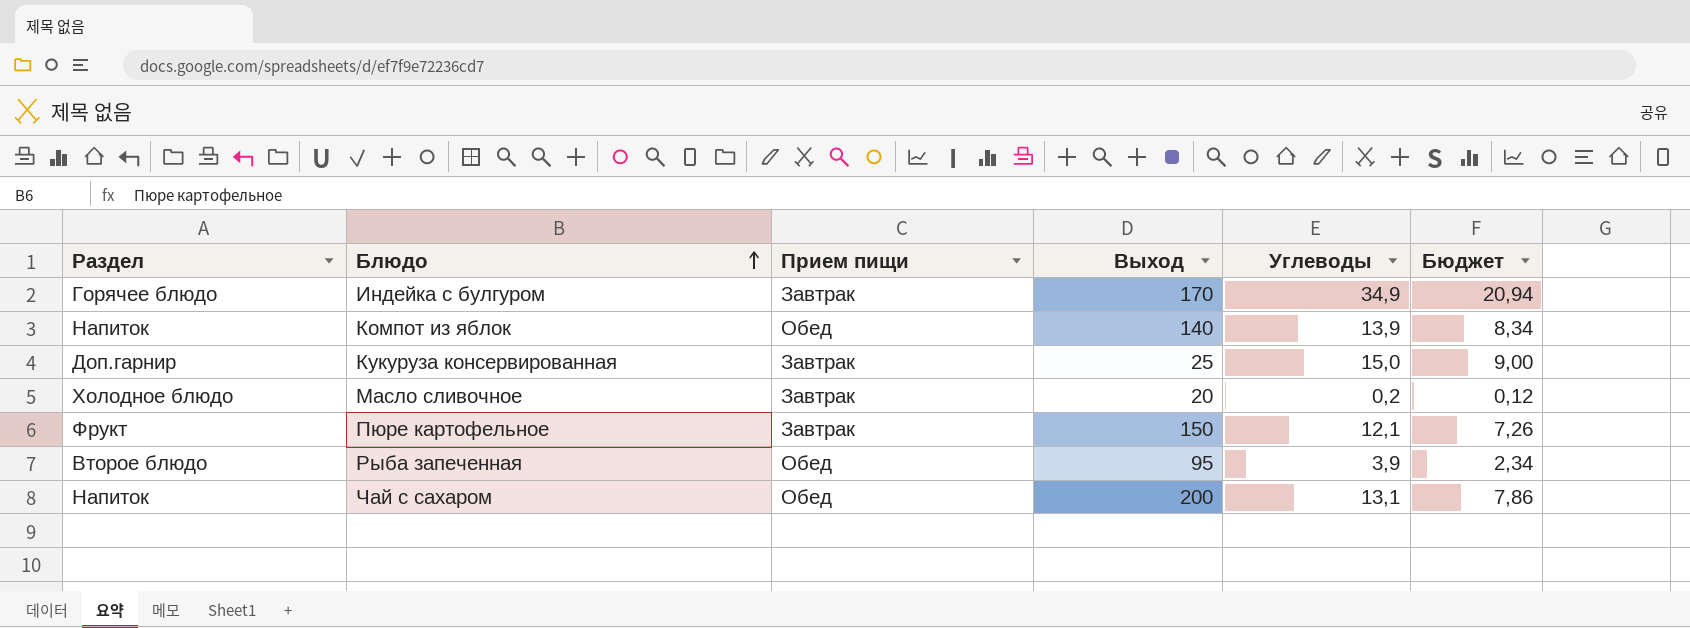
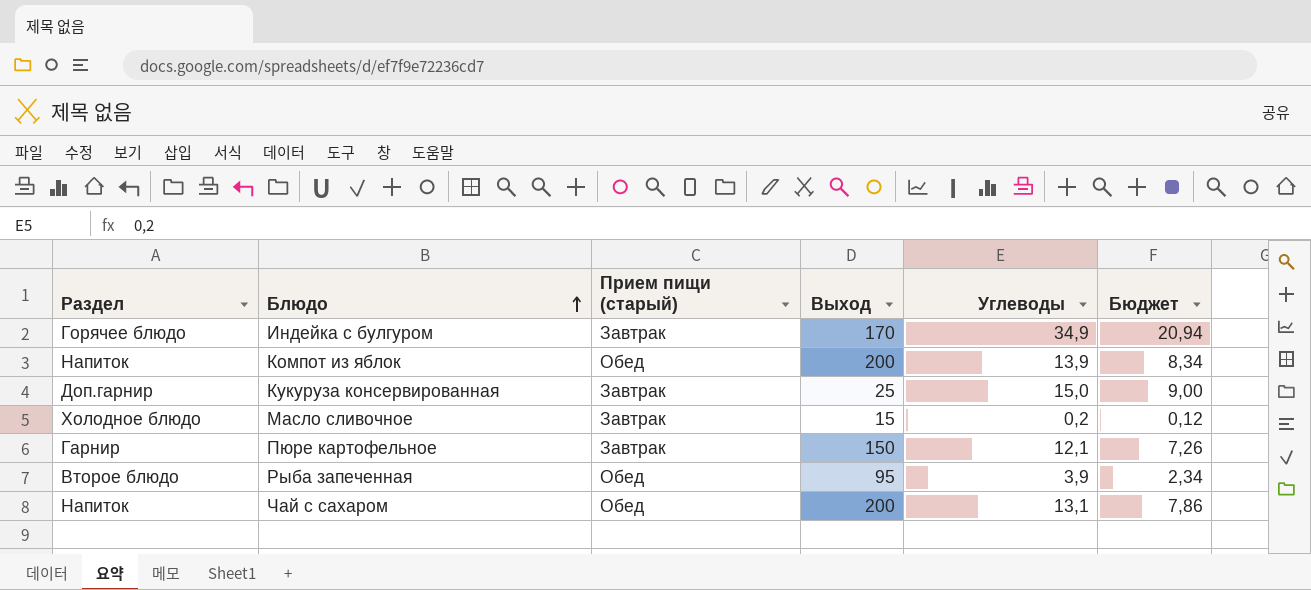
column name: Прием пищи -> Прием пищи (старый)
Компот из яблок | Выход: 140 -> 200
Масло сливочное | Выход: 20 -> 15
Пюре картофельное | Раздел: Фрукт -> Гарнир

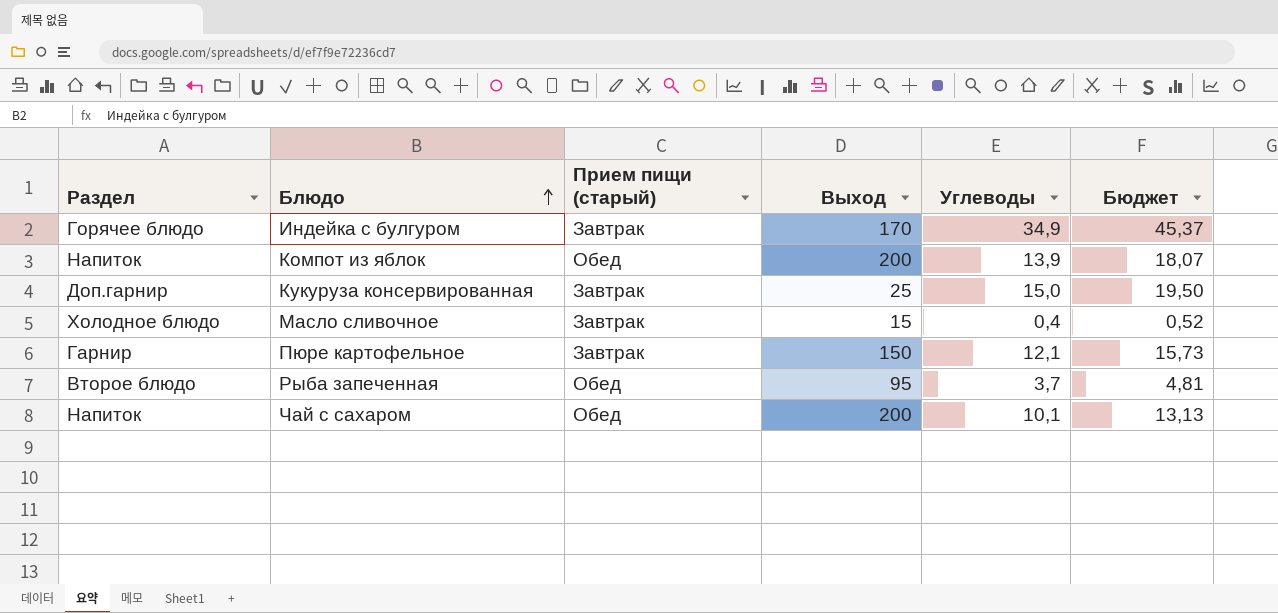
column Бюджет | formula: [Углеводы] * 0,6 -> [Углеводы] * 1,3
Масло сливочное | Углеводы: 0,2 -> 0,4
Рыба запеченная | Углеводы: 3,9 -> 3,7
Чай с сахаром | Углеводы: 13,1 -> 10,1

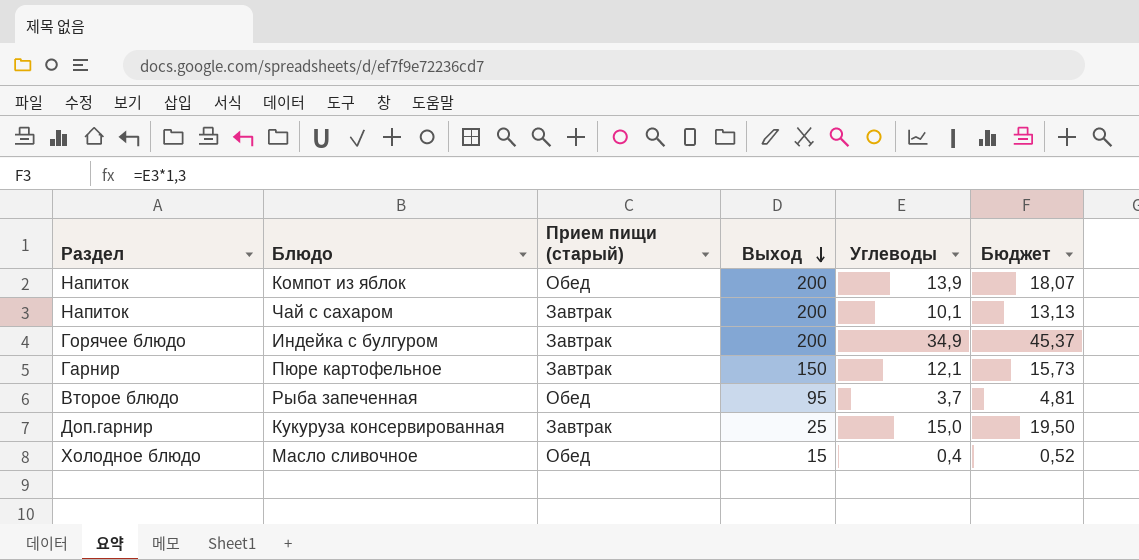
row order: Блюдо ascending -> Выход descending
Чай с сахаром | Прием пищи (старый): Обед -> Завтрак
Индейка с булгуром | Выход: 170 -> 200
Масло сливочное | Прием пищи (старый): Завтрак -> Обед

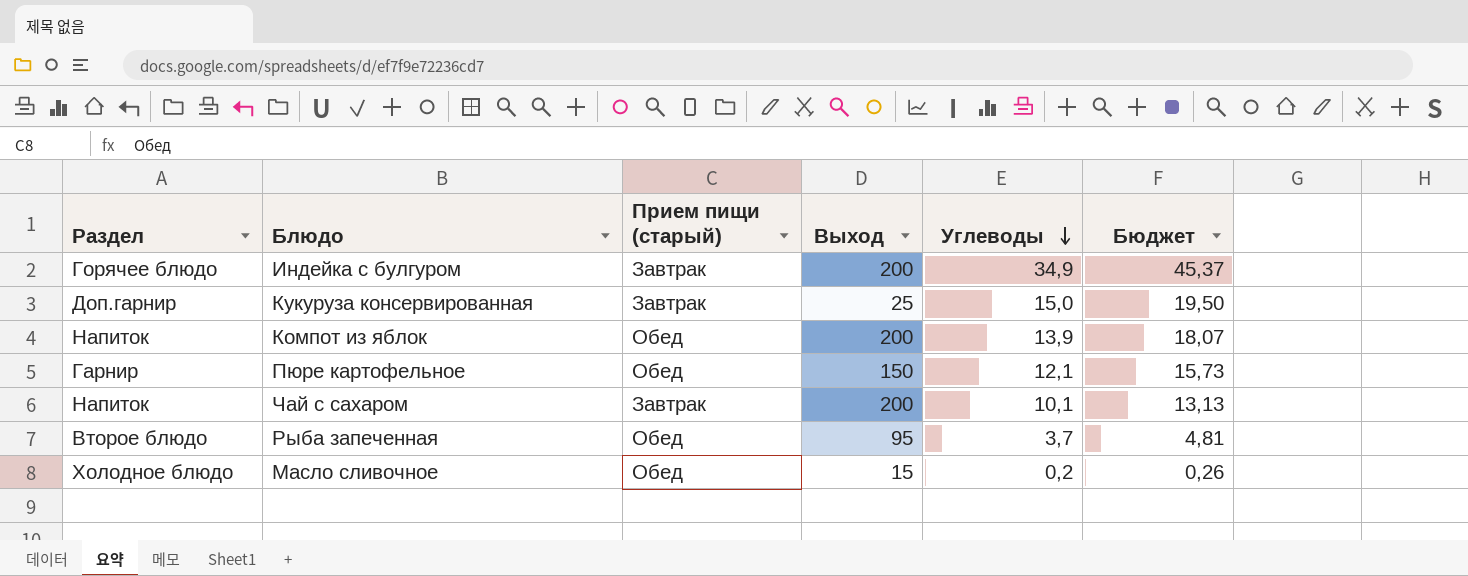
row order: Выход descending -> Углеводы descending
Пюре картофельное | Прием пищи (старый): Завтрак -> Обед
Масло сливочное | Углеводы: 0,4 -> 0,2
Масло сливочное | Бюджет: 0,52 -> 0,26

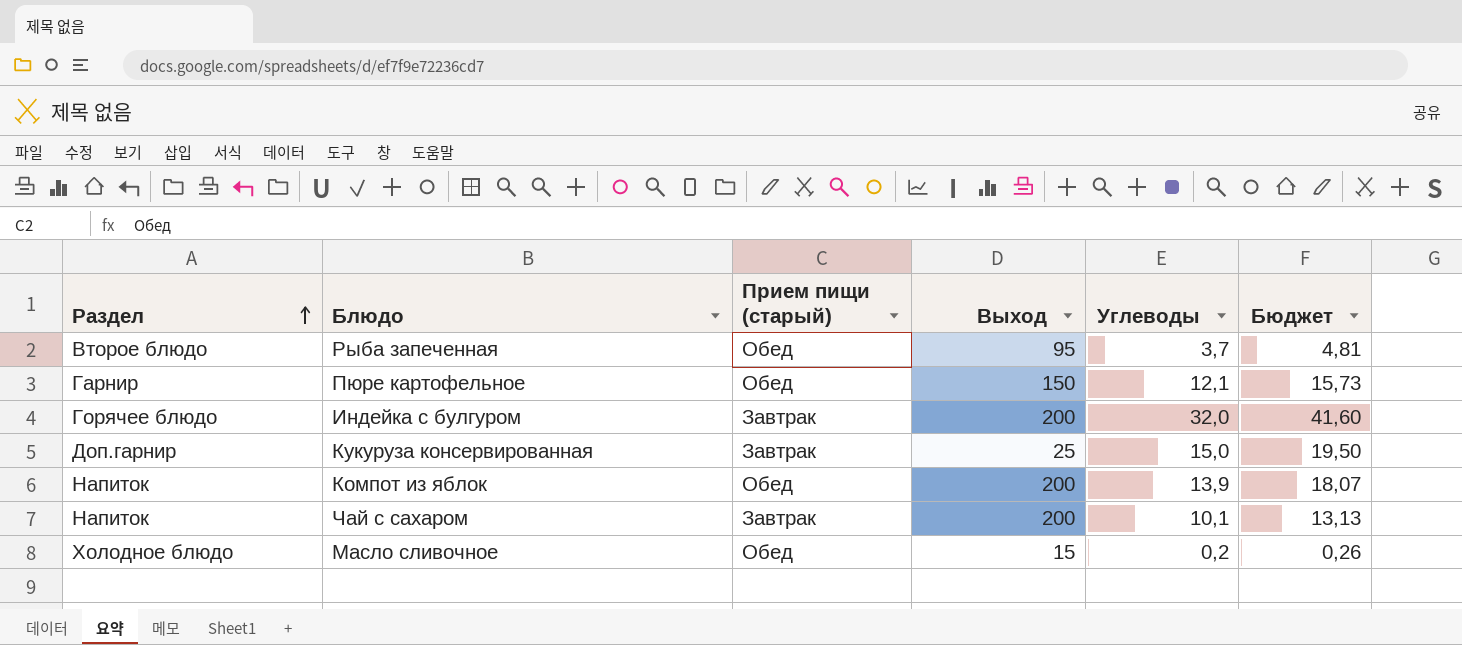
row order: Углеводы descending -> Раздел ascending
Индейка с булгуром | Углеводы: 34,9 -> 32,0
Индейка с булгуром | Бюджет: 45,37 -> 41,60

